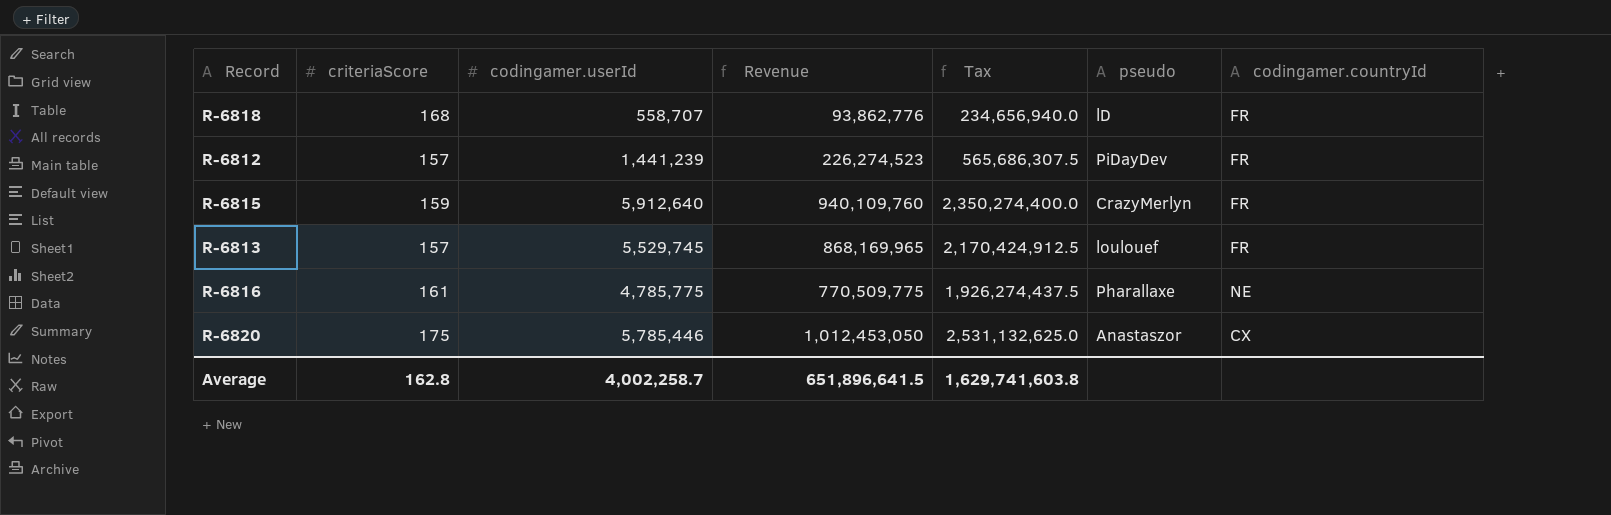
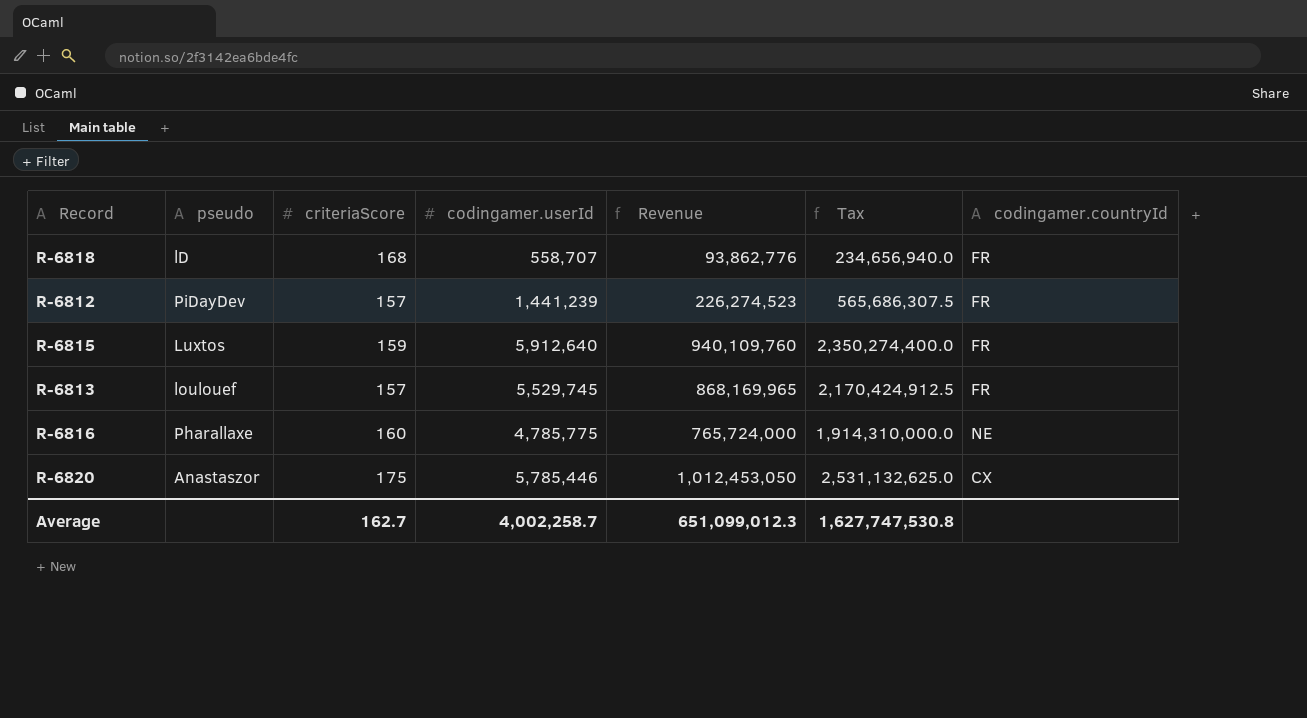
column pseudo | position: 6 -> 2
R-6815 | pseudo: CrazyMerlyn -> Luxtos
R-6816 | criteriaScore: 161 -> 160
R-6816 | Revenue: 770,509,775 -> 765,724,000
R-6816 | Tax: 1,926,274,437.5 -> 1,914,310,000.0
Average | criteriaScore: 162.8 -> 162.7
Average | Revenue: 651,896,641.5 -> 651,099,012.3
Average | Tax: 1,629,741,603.8 -> 1,627,747,530.8

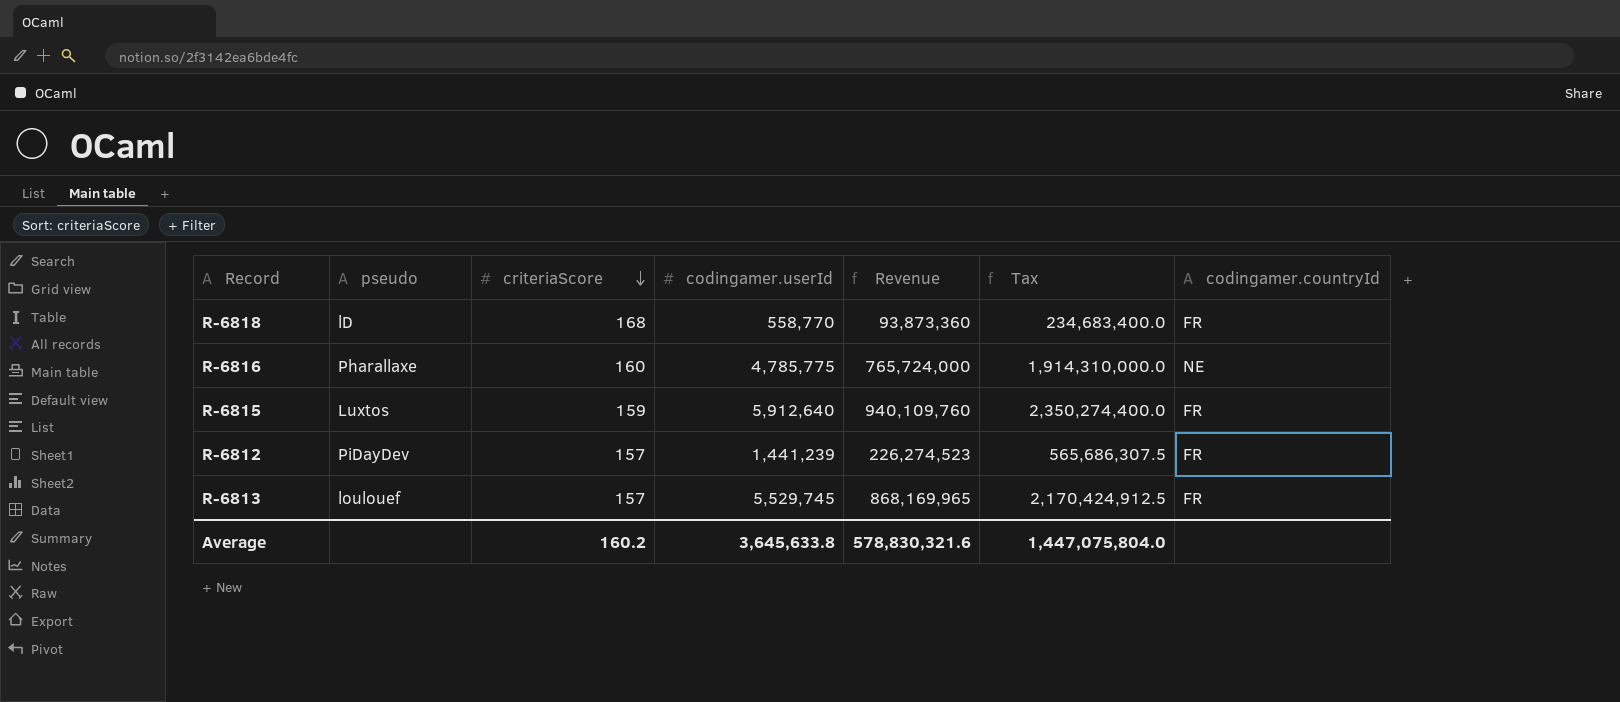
row order: none -> criteriaScore descending
row R-6820: Anastaszor | 175 | 5,785,446 | 1,012,453,050 | 2,531,132,625.0 | CX -> none
R-6818 | codingamer.userId: 558,707 -> 558,770
R-6818 | Revenue: 93,862,776 -> 93,873,360
R-6818 | Tax: 234,656,940.0 -> 234,683,400.0
Average | criteriaScore: 162.7 -> 160.2
Average | codingamer.userId: 4,002,258.7 -> 3,645,633.8
Average | Revenue: 651,099,012.3 -> 578,830,321.6
Average | Tax: 1,627,747,530.8 -> 1,447,075,804.0

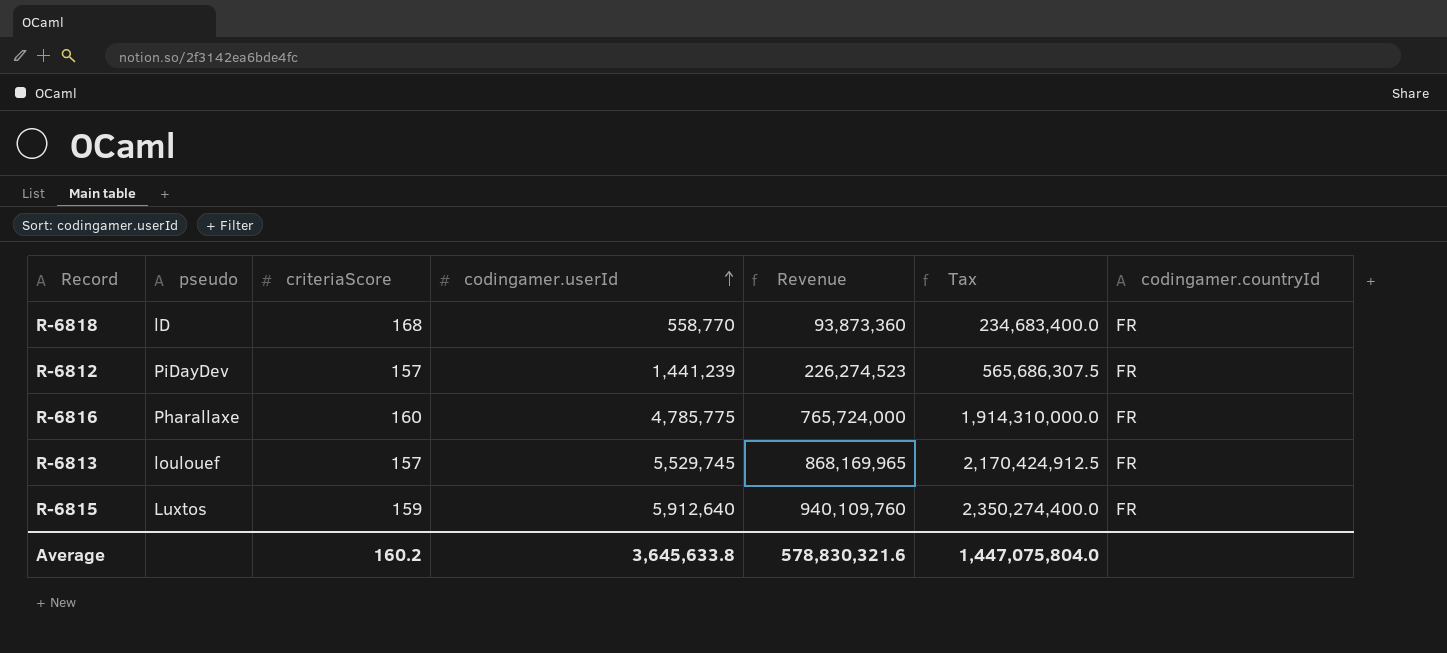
row order: criteriaScore descending -> codingamer.userId ascending
R-6816 | codingamer.countryId: NE -> FR

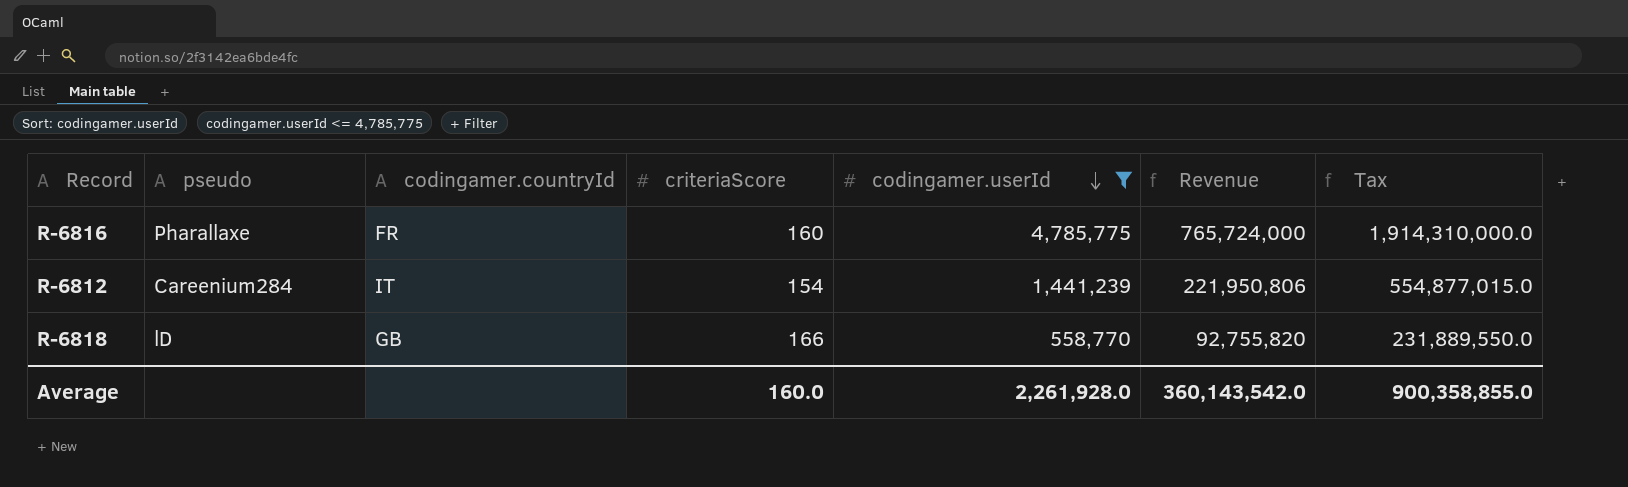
filter: none -> codingamer.userId <= 4,785,775
row order: codingamer.userId ascending -> codingamer.userId descending
column codingamer.countryId | position: 7 -> 3
R-6812 | pseudo: PiDayDev -> Careenium284
R-6812 | codingamer.countryId: FR -> IT
R-6812 | criteriaScore: 157 -> 154
R-6812 | Revenue: 226,274,523 -> 221,950,806
R-6812 | Tax: 565,686,307.5 -> 554,877,015.0
R-6818 | codingamer.countryId: FR -> GB
R-6818 | criteriaScore: 168 -> 166
R-6818 | Revenue: 93,873,360 -> 92,755,820
R-6818 | Tax: 234,683,400.0 -> 231,889,550.0
Average | criteriaScore: 160.2 -> 160.0
Average | codingamer.userId: 3,645,633.8 -> 2,261,928.0
Average | Revenue: 578,830,321.6 -> 360,143,542.0
Average | Tax: 1,447,075,804.0 -> 900,358,855.0

